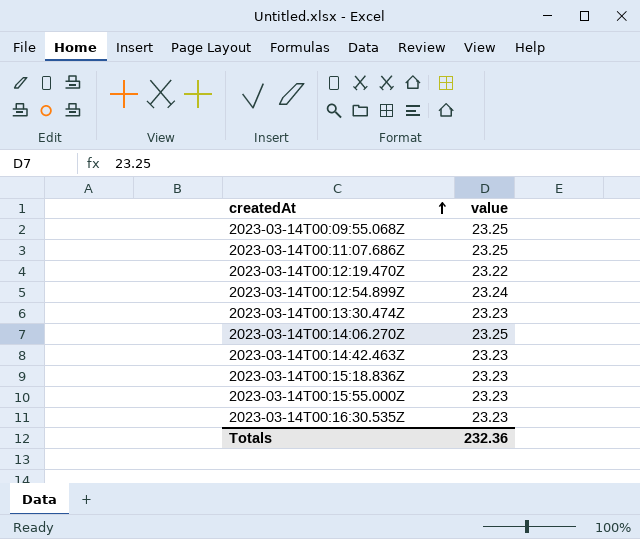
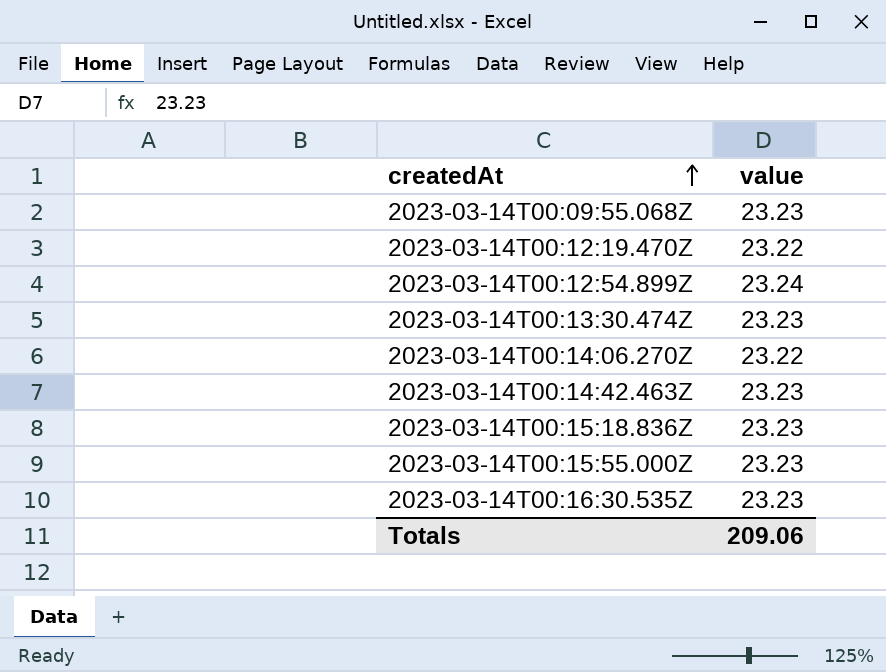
row 2023-03-14T00:11:07.686Z: 23.25 -> none
2023-03-14T00:09:55.068Z | value: 23.25 -> 23.23
2023-03-14T00:14:06.270Z | value: 23.25 -> 23.22
Totals | value: 232.36 -> 209.06

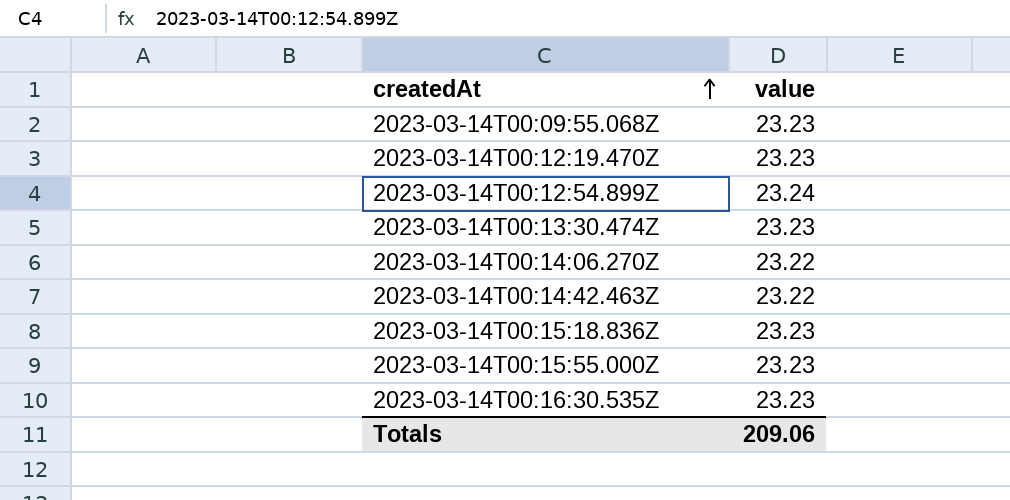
2023-03-14T00:12:19.470Z | value: 23.22 -> 23.23
2023-03-14T00:14:42.463Z | value: 23.23 -> 23.22

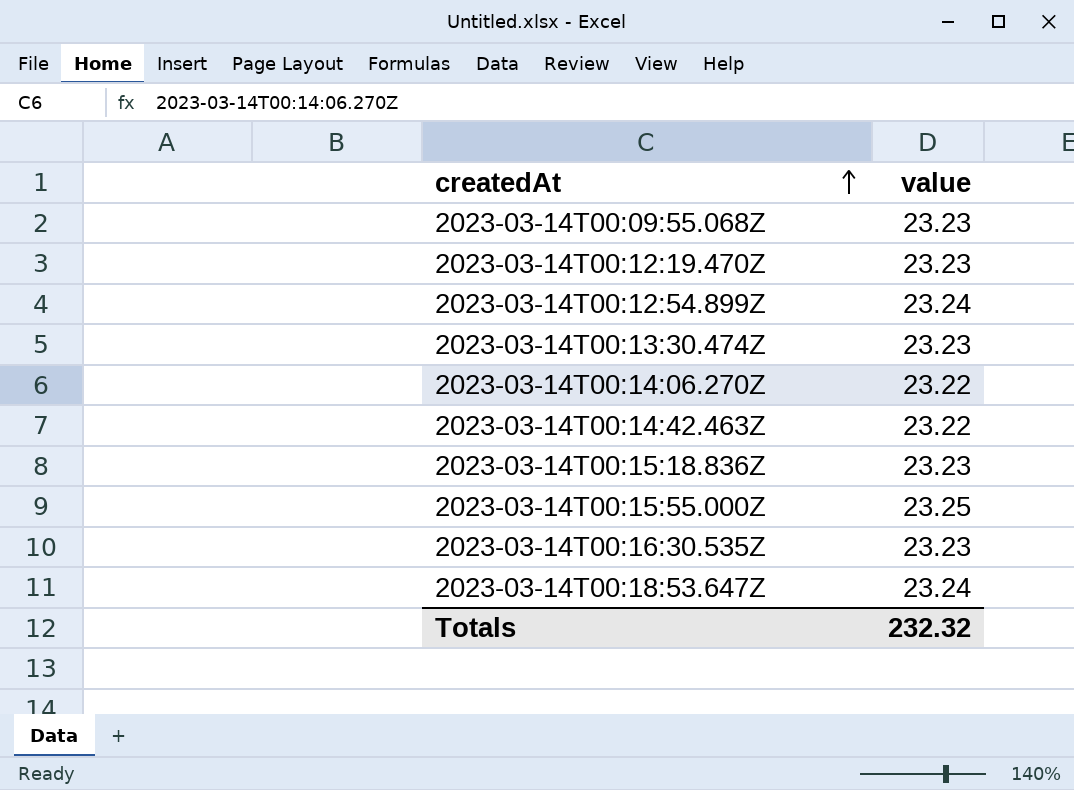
2023-03-14T00:15:55.000Z | value: 23.23 -> 23.25
row 2023-03-14T00:18:53.647Z: none -> 23.24
Totals | value: 209.06 -> 232.32

